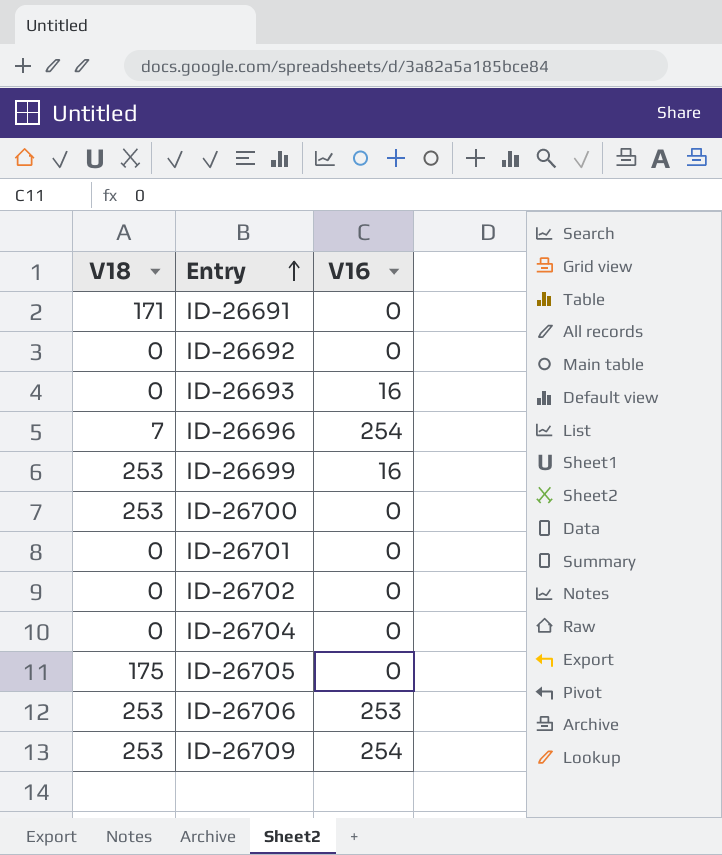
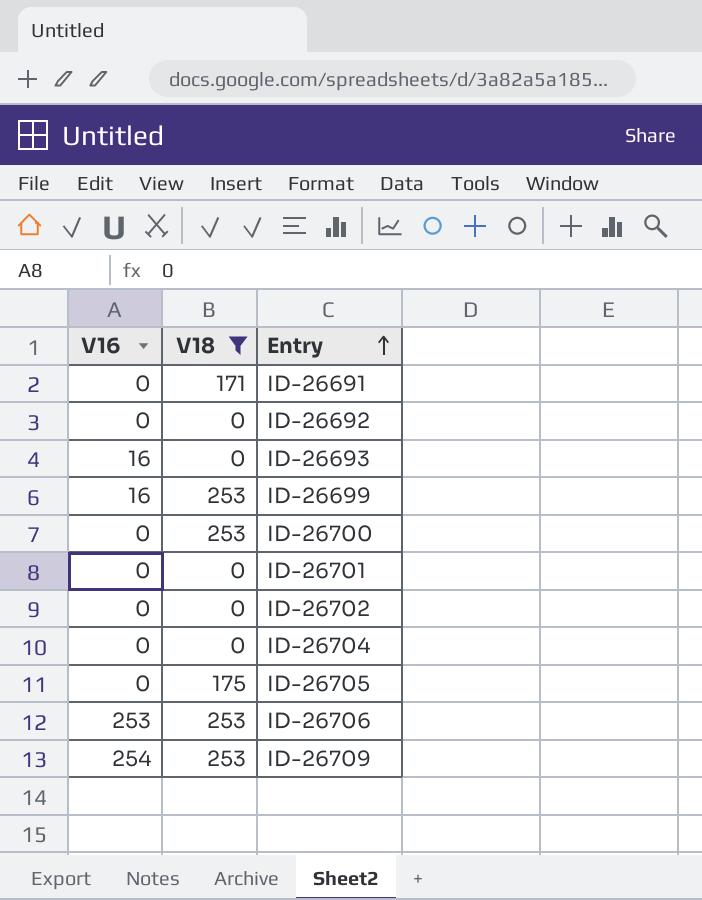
filter: none -> V18 != 7
column V16 | position: 3 -> 1

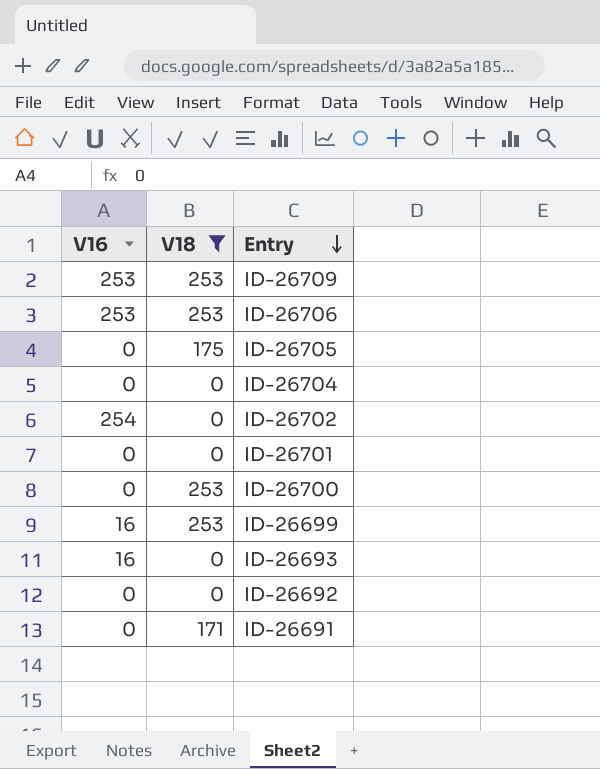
row order: Entry ascending -> Entry descending
ID-26709 | V16: 254 -> 253
ID-26702 | V16: 0 -> 254

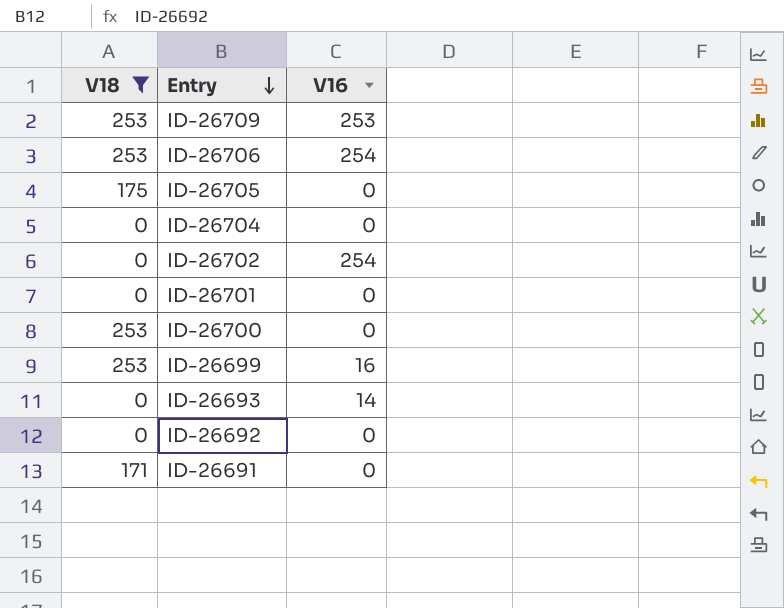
column V16 | position: 1 -> 3
ID-26706 | V16: 253 -> 254
ID-26693 | V16: 16 -> 14

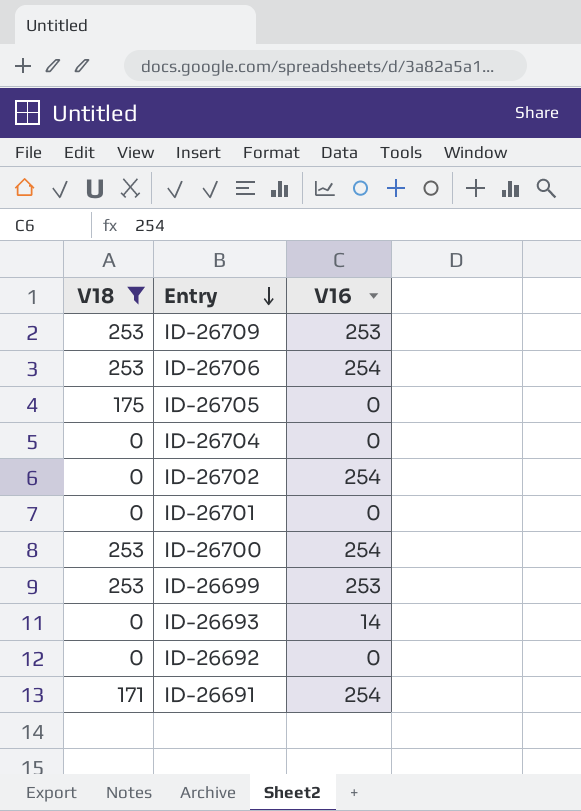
ID-26700 | V16: 0 -> 254
ID-26699 | V16: 16 -> 253
ID-26691 | V16: 0 -> 254

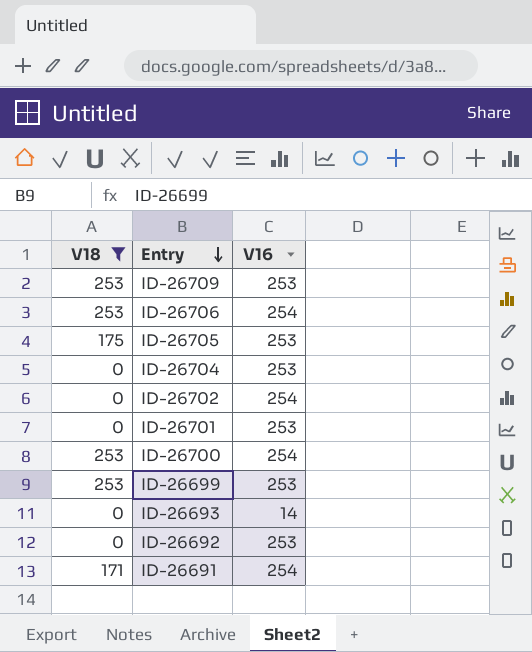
ID-26705 | V16: 0 -> 253
ID-26704 | V16: 0 -> 253
ID-26701 | V16: 0 -> 253
ID-26692 | V16: 0 -> 253

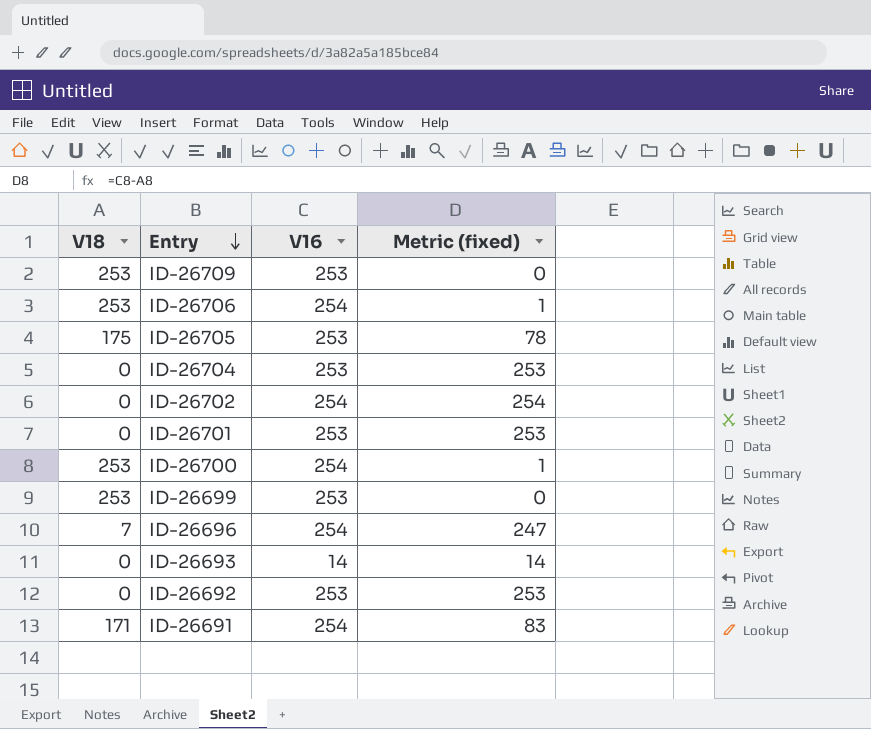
filter: V18 != 7 -> none
column Metric (fixed) | formula: none -> [V16] - [V18]

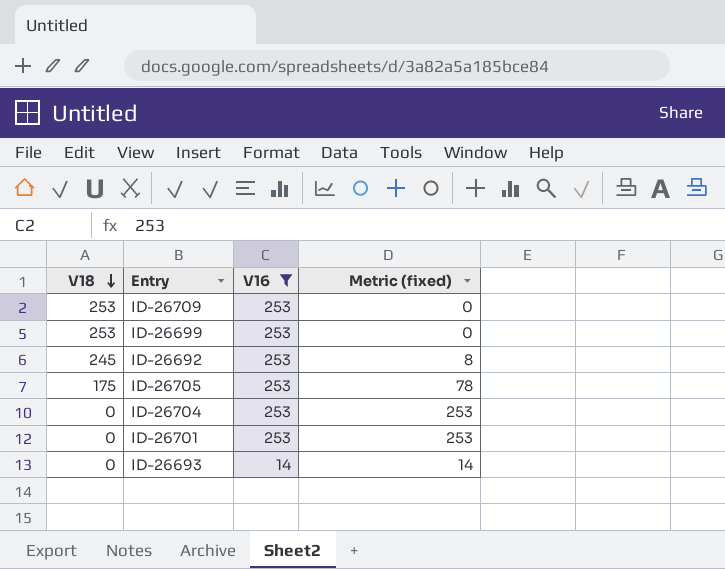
filter: none -> V16 != 254
row order: Entry descending -> V18 descending
ID-26692 | V18: 0 -> 245
ID-26692 | Metric (fixed): 253 -> 8

